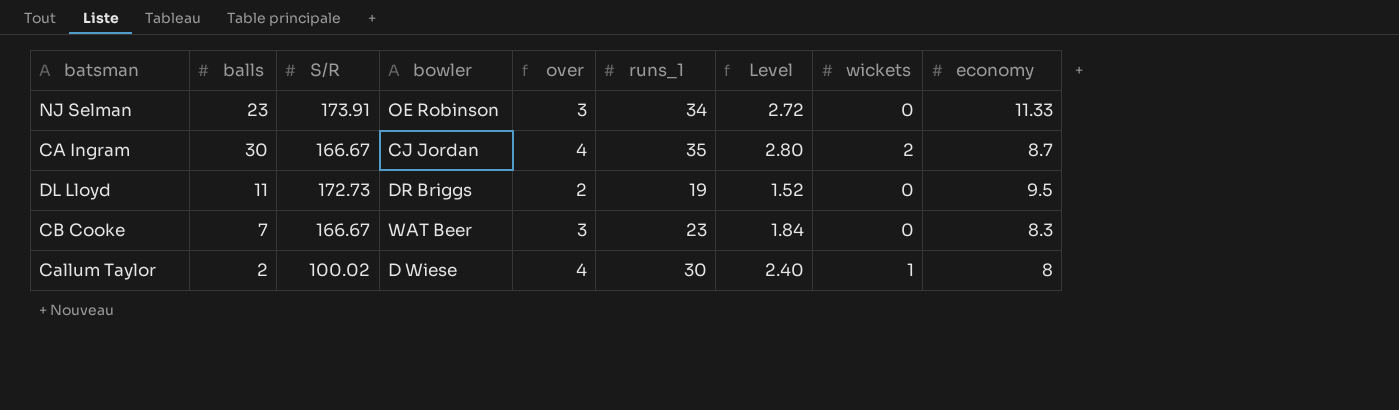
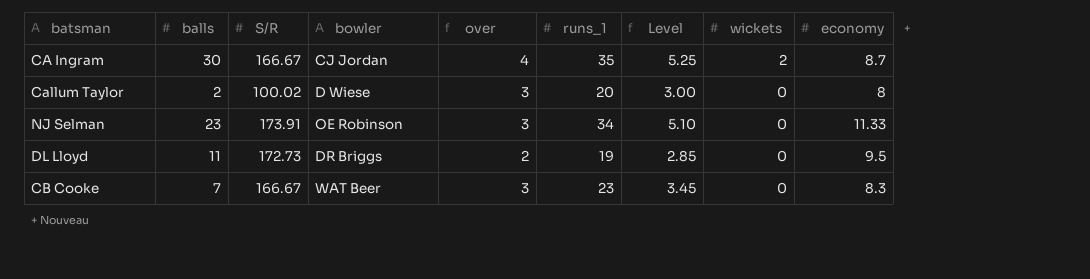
row order: none -> wickets descending
column Level | formula: [runs_1] * 0.08 -> [runs_1] * 0.15
Callum Taylor | over: 4 -> 3
Callum Taylor | runs_1: 30 -> 20
Callum Taylor | wickets: 1 -> 0

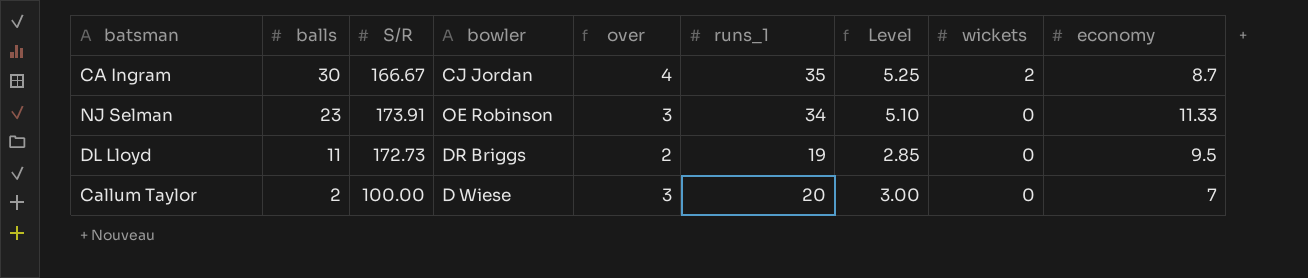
row order: wickets descending -> balls descending
row CB Cooke: 7 | 166.67 | WAT Beer | 3 | 23 | 3.45 | 0 | 8.3 -> none
Callum Taylor | S/R: 100.02 -> 100.00
Callum Taylor | economy: 8 -> 7

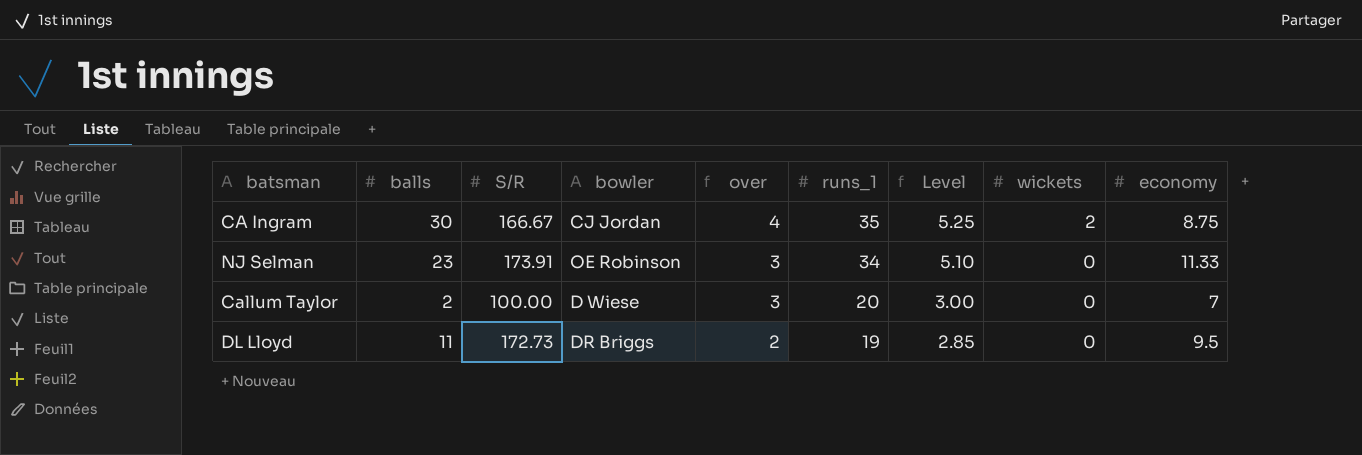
row order: balls descending -> over descending
CA Ingram | economy: 8.7 -> 8.75

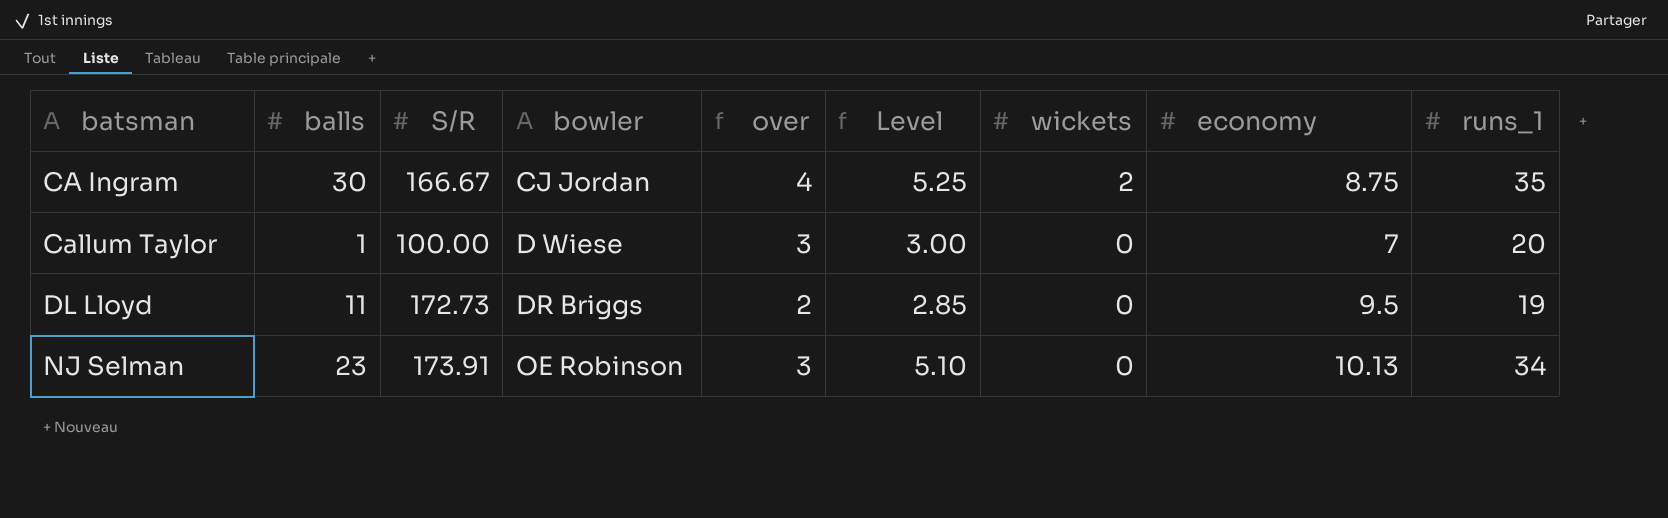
row order: over descending -> batsman ascending
column runs_1 | position: 6 -> 9
Callum Taylor | balls: 2 -> 1
NJ Selman | economy: 11.33 -> 10.13

